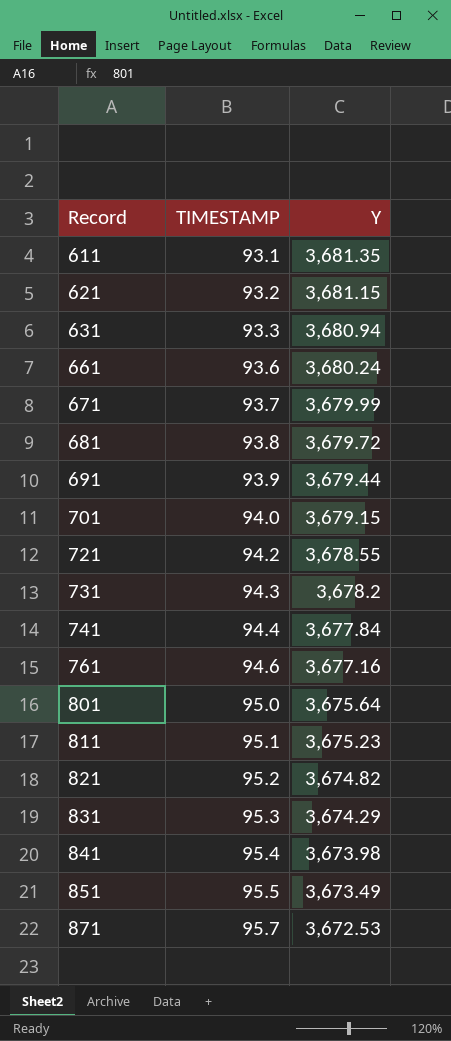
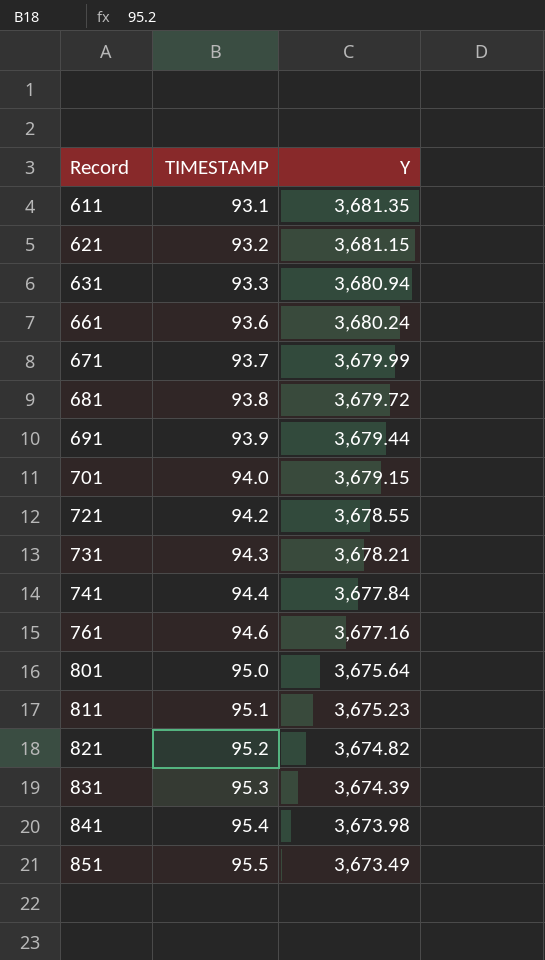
row 871: 95.7 | 3,672.53 -> none
731 | Y: 3,678.2 -> 3,678.21
831 | Y: 3,674.29 -> 3,674.39

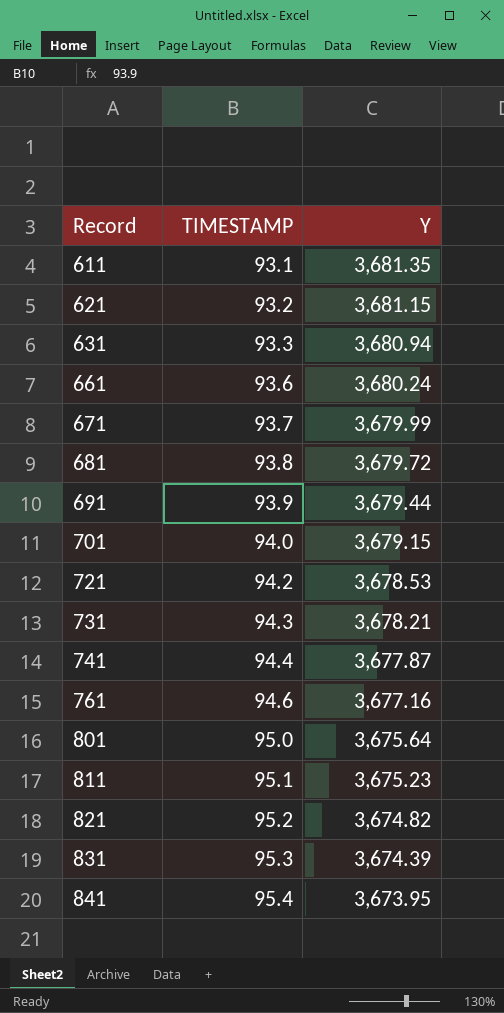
row 851: 95.5 | 3,673.49 -> none
721 | Y: 3,678.55 -> 3,678.53
741 | Y: 3,677.84 -> 3,677.87
841 | Y: 3,673.98 -> 3,673.95

